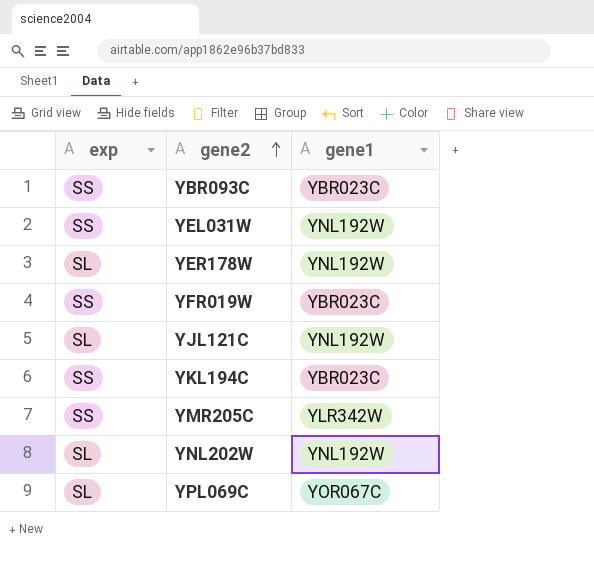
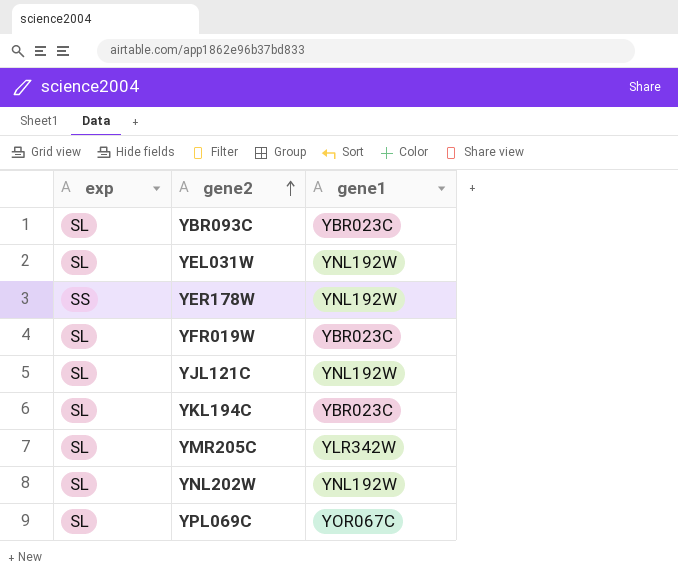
YBR093C | exp: SS -> SL
YEL031W | exp: SS -> SL
YER178W | exp: SL -> SS
YFR019W | exp: SS -> SL
YKL194C | exp: SS -> SL
YMR205C | exp: SS -> SL

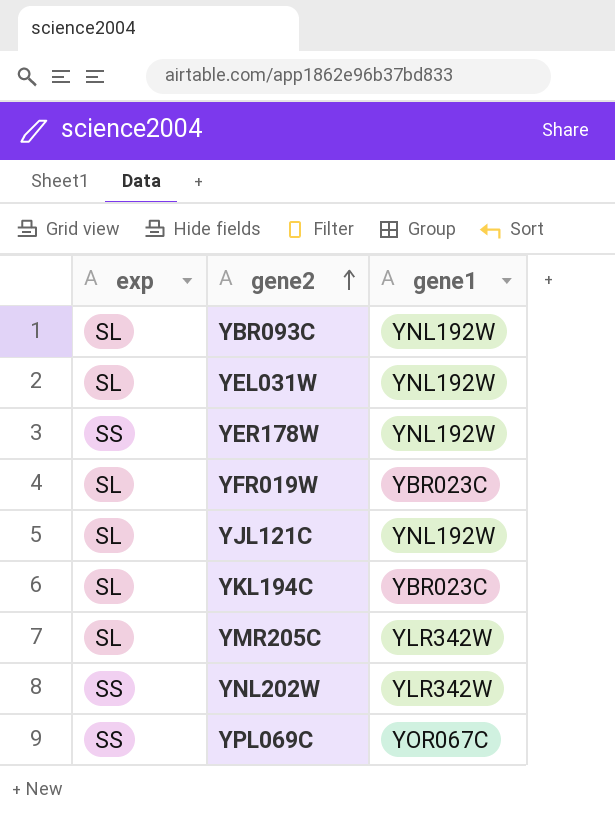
YBR093C | gene1: YBR023C -> YNL192W
YNL202W | exp: SL -> SS
YNL202W | gene1: YNL192W -> YLR342W
YPL069C | exp: SL -> SS

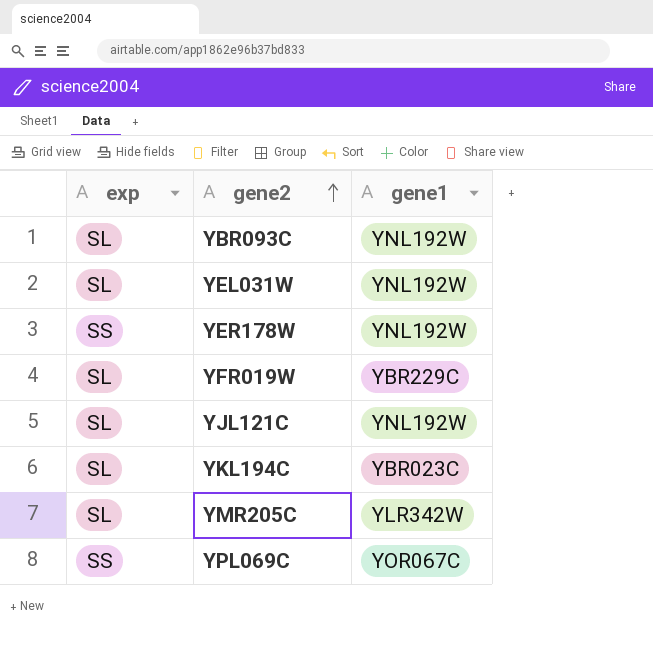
row YNL202W: SS | YLR342W -> none
YFR019W | gene1: YBR023C -> YBR229C

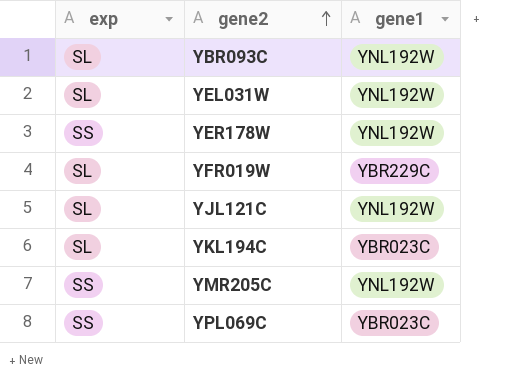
YMR205C | exp: SL -> SS
YMR205C | gene1: YLR342W -> YNL192W
YPL069C | gene1: YOR067C -> YBR023C

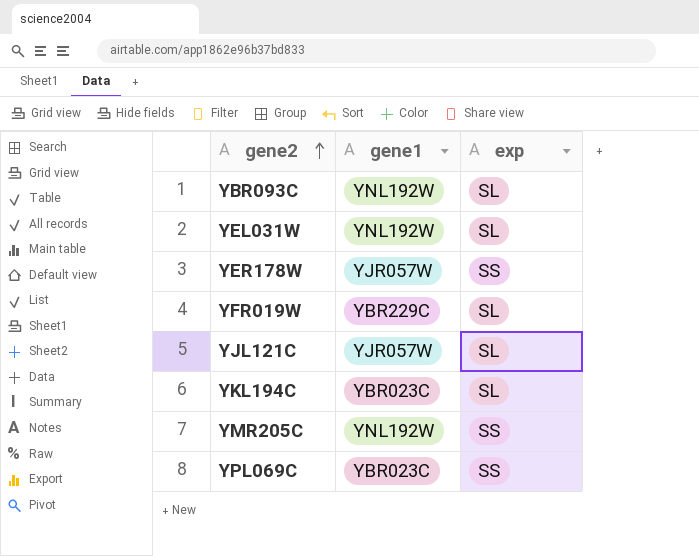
column exp | position: 1 -> 3
YER178W | gene1: YNL192W -> YJR057W
YJL121C | gene1: YNL192W -> YJR057W

